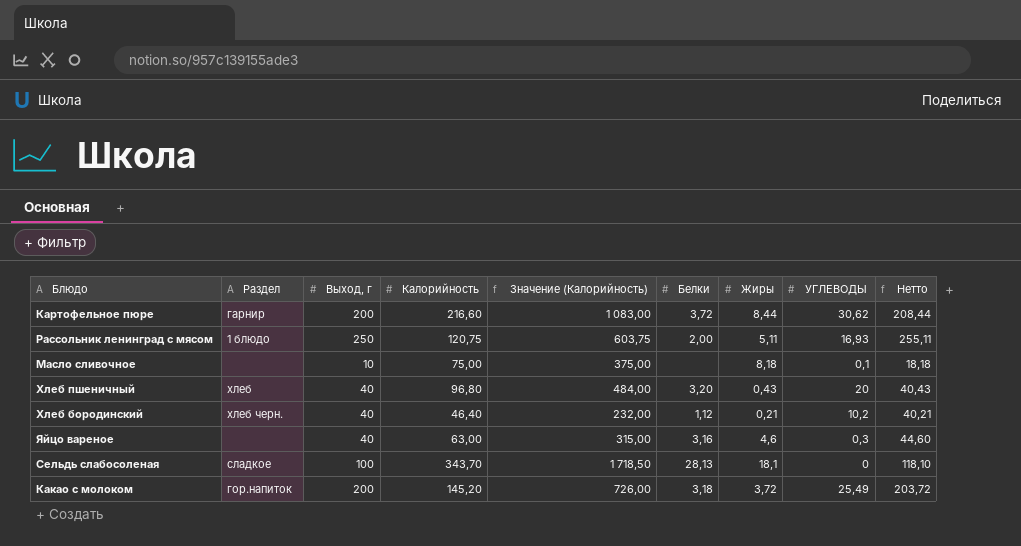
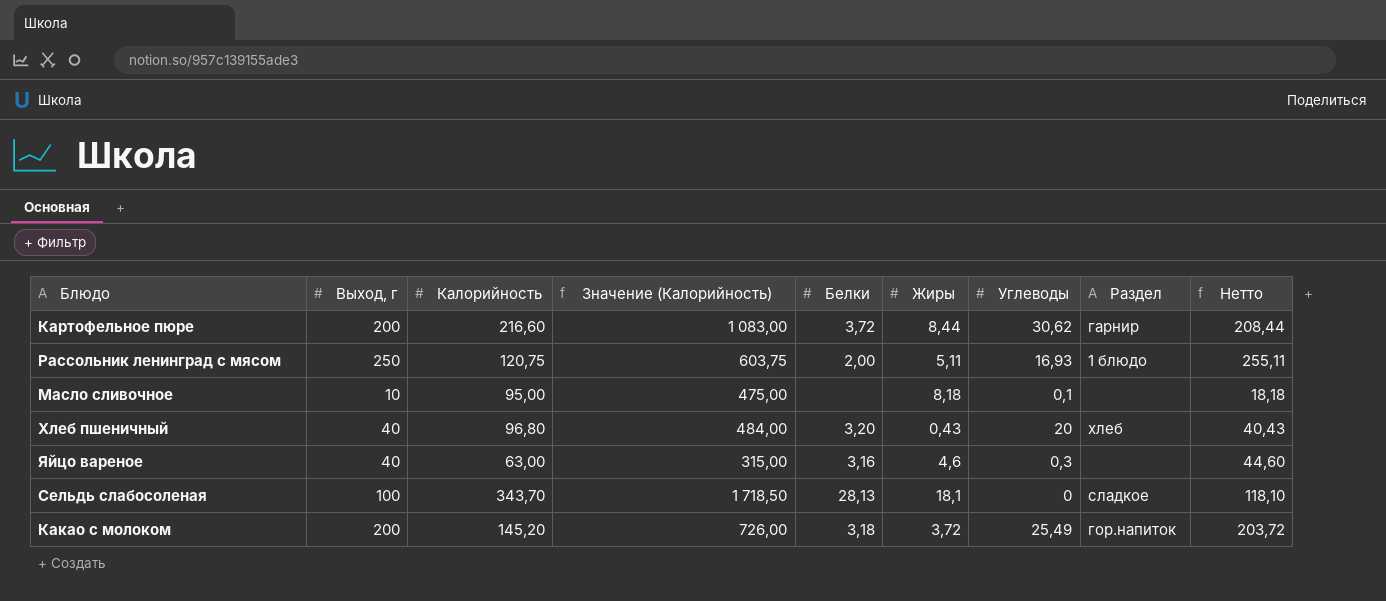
column name: УГЛЕВОДЫ -> Углеводы
column Раздел | position: 2 -> 8
row Хлеб бородинский: хлеб черн. | 40 | 46,40 | 232,00 | 1,12 | 0,21 | 10,2 | 40,21 -> none
Масло сливочное | Калорийность: 75,00 -> 95,00
Масло сливочное | Значение (Калорийность): 375,00 -> 475,00

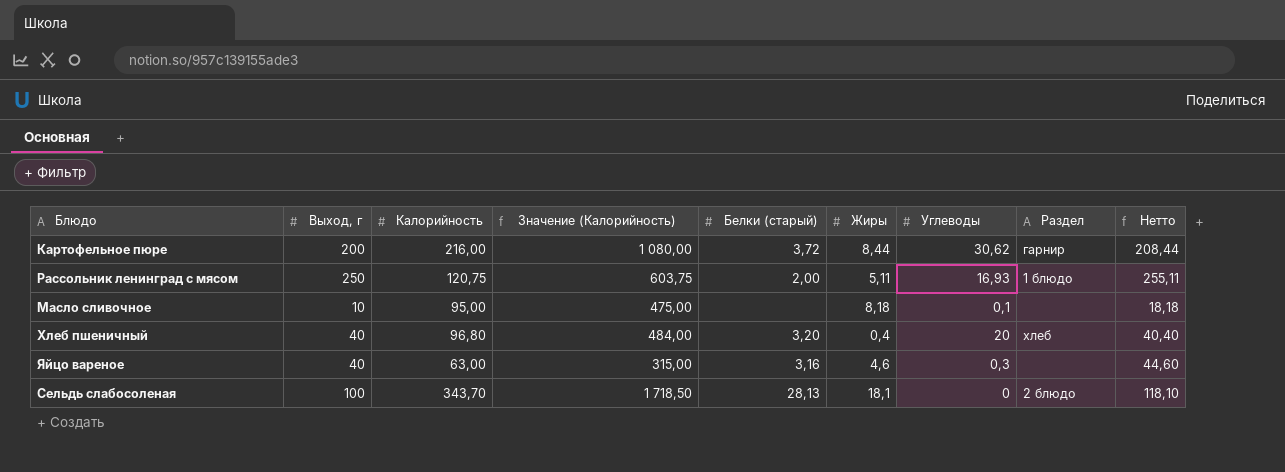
column name: Белки -> Белки (старый)
row Какао с молоком: 200 | 145,20 | 726,00 | 3,18 | 3,72 | 25,49 | гор.напиток | 203,72 -> none
Картофельное пюре | Калорийность: 216,60 -> 216,00
Картофельное пюре | Значение (Калорийность): 1 083,00 -> 1 080,00
Хлеб пшеничный | Жиры: 0,43 -> 0,4
Хлеб пшеничный | Нетто: 40,43 -> 40,40
Сельдь слабосоленая | Раздел: сладкое -> 2 блюдо

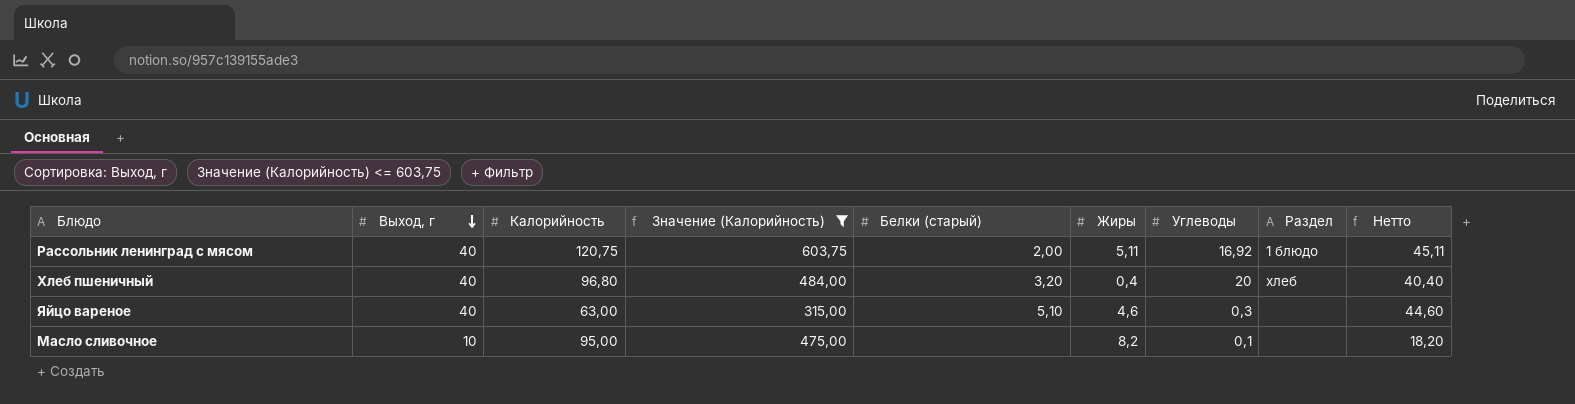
filter: none -> Значение (Калорийность) <= 603,75
row order: none -> Выход, г descending
Рассольник ленинград с мясом | Выход, г: 250 -> 40
Рассольник ленинград с мясом | Углеводы: 16,93 -> 16,92
Рассольник ленинград с мясом | Нетто: 255,11 -> 45,11
Яйцо вареное | Белки (старый): 3,16 -> 5,10
Масло сливочное | Жиры: 8,18 -> 8,2
Масло сливочное | Нетто: 18,18 -> 18,20

